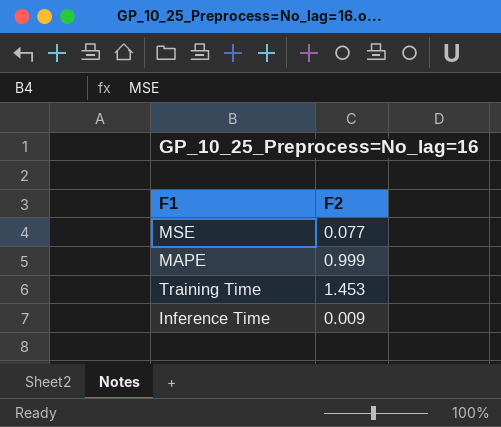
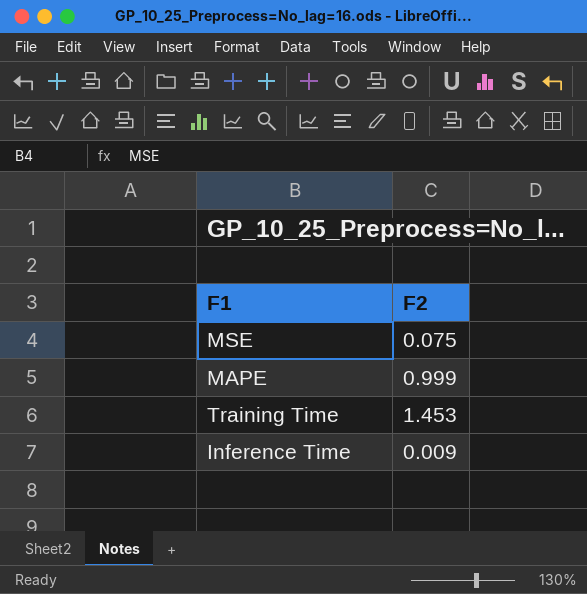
MSE | F2: 0.077 -> 0.075

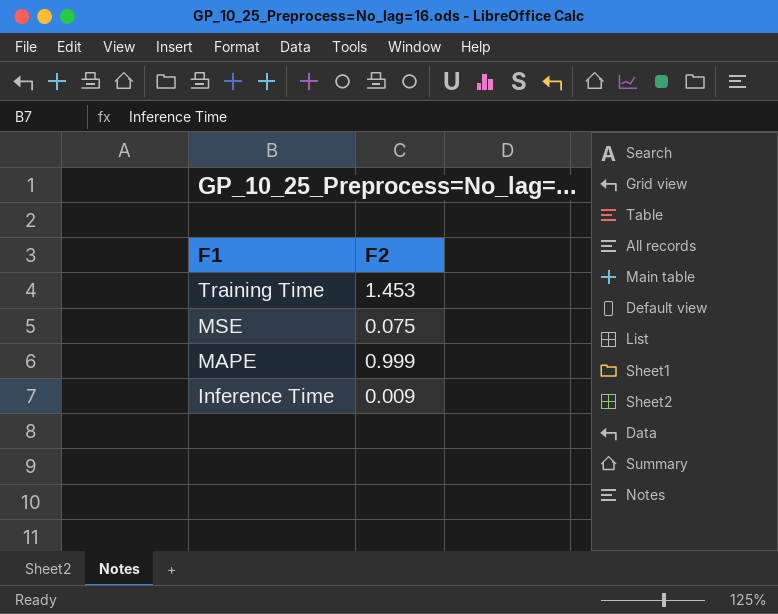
row order: none -> F1 descending

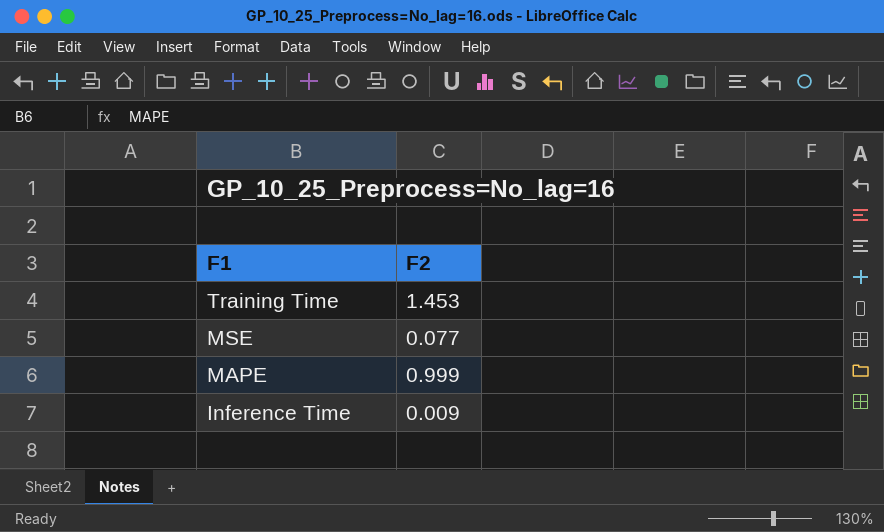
MSE | F2: 0.075 -> 0.077

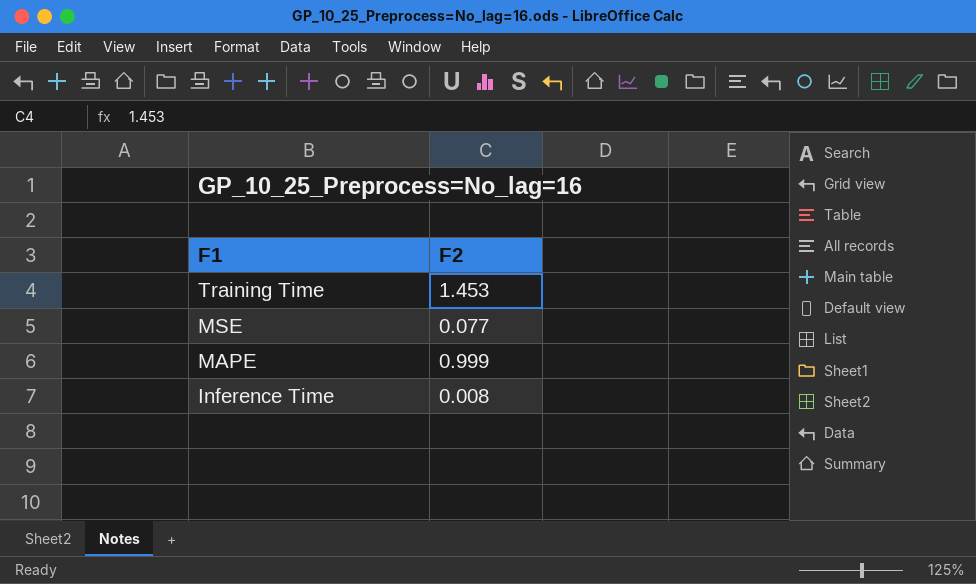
Inference Time | F2: 0.009 -> 0.008

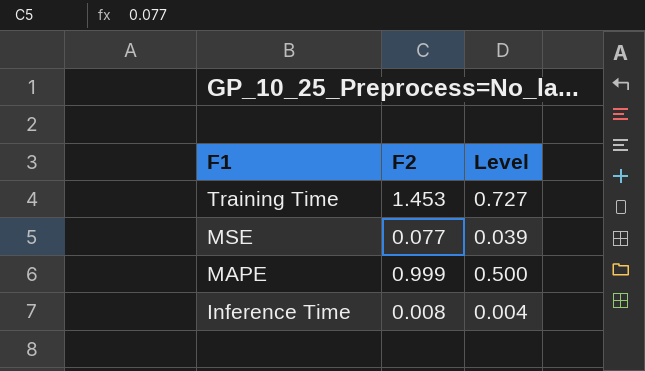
column Level | formula: none -> [F2] * 0.5

